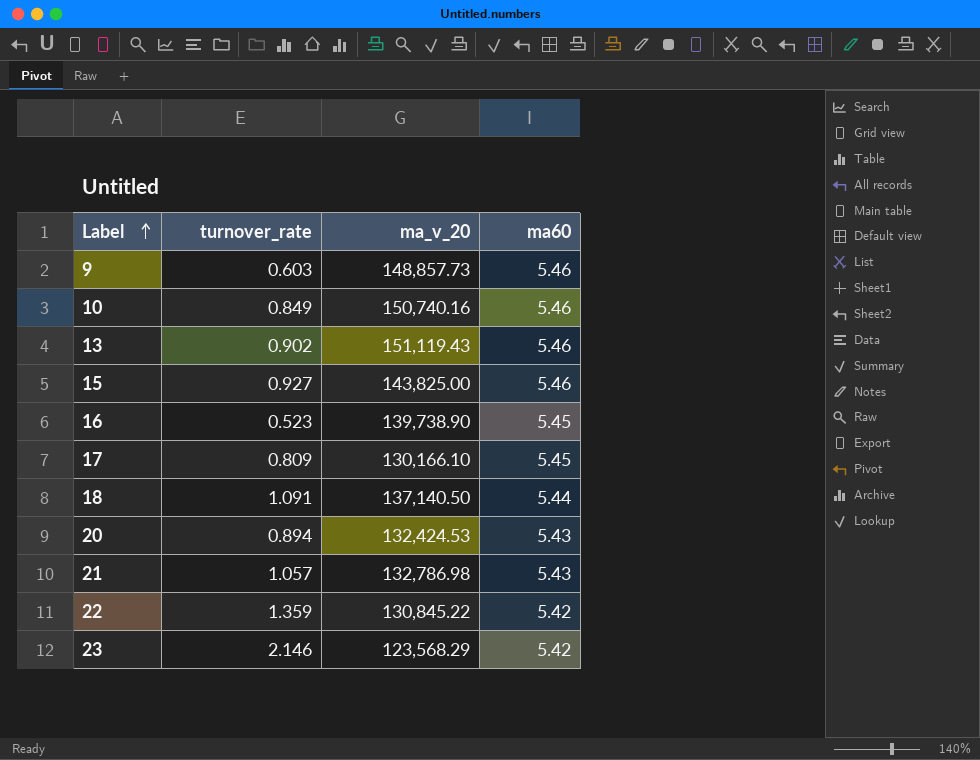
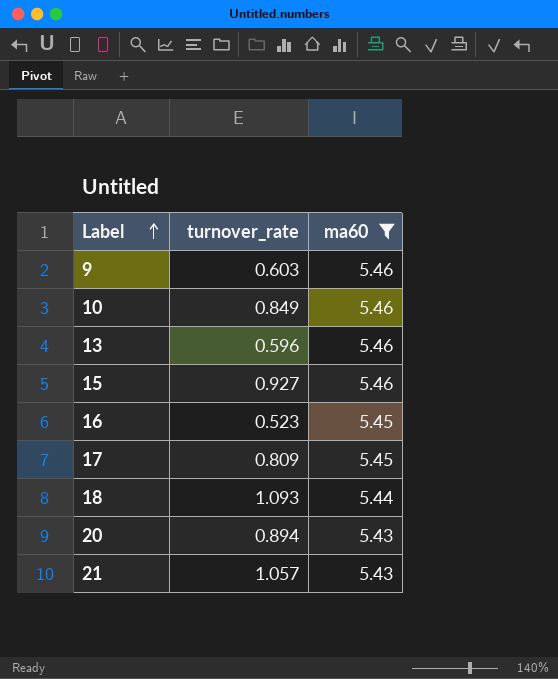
filter: none -> ma60 != 5.42
column ma_v_20 | position: 3 -> none
13 | turnover_rate: 0.902 -> 0.596
18 | turnover_rate: 1.091 -> 1.093

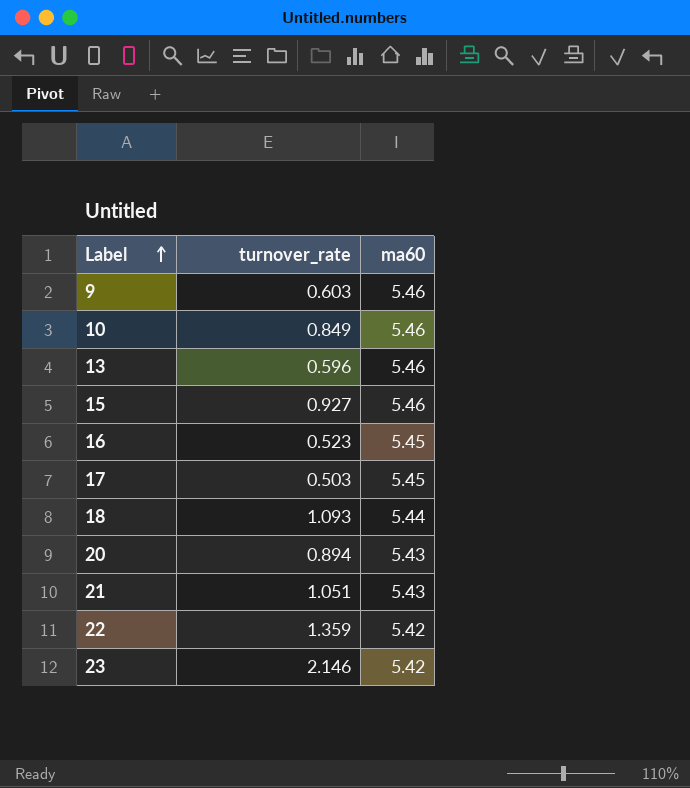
filter: ma60 != 5.42 -> none
17 | turnover_rate: 0.809 -> 0.503
21 | turnover_rate: 1.057 -> 1.051

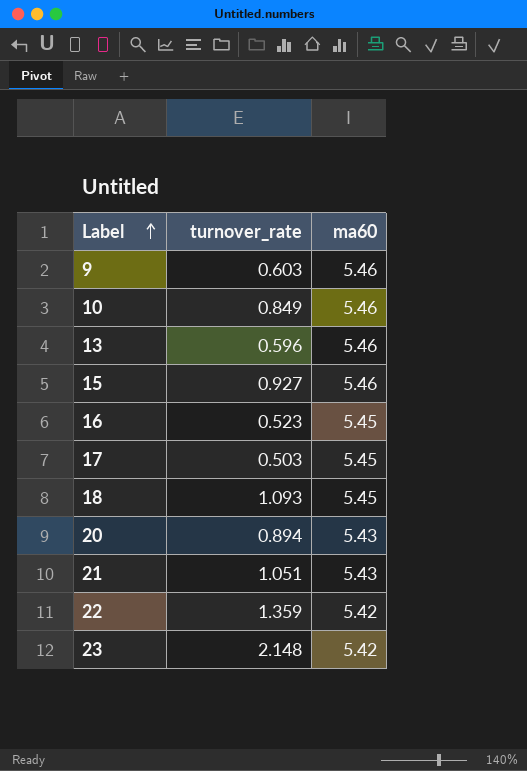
18 | ma60: 5.44 -> 5.45
23 | turnover_rate: 2.146 -> 2.148

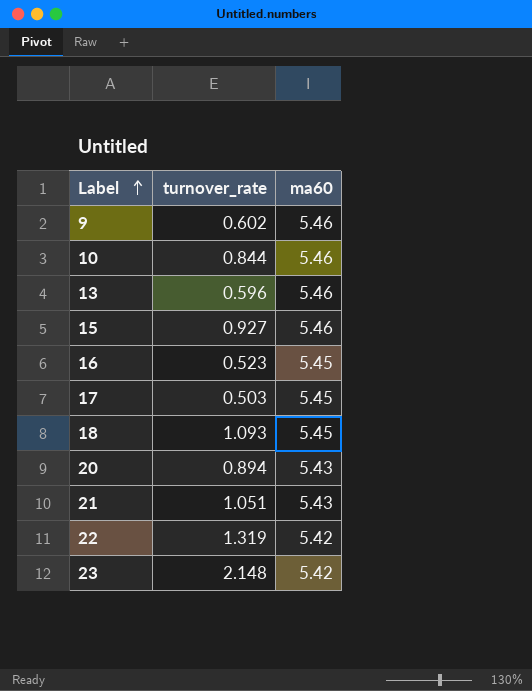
9 | turnover_rate: 0.603 -> 0.602
10 | turnover_rate: 0.849 -> 0.844
22 | turnover_rate: 1.359 -> 1.319

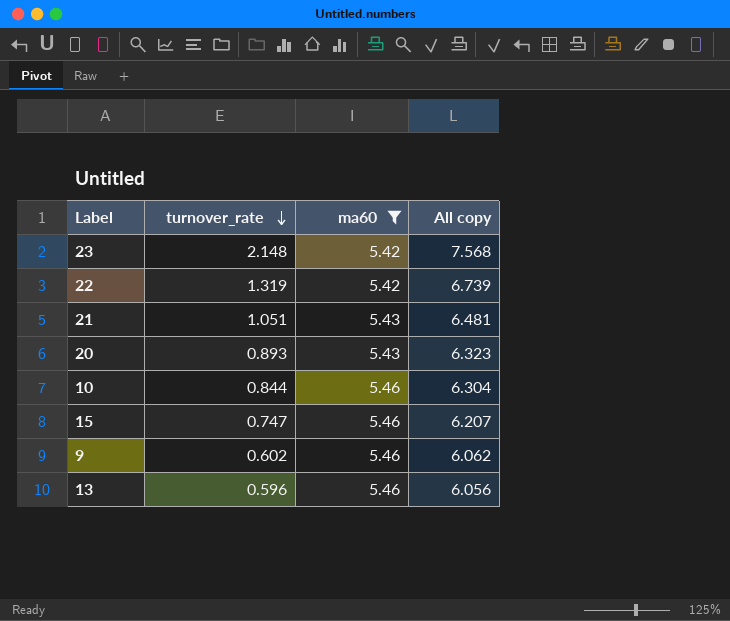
filter: none -> ma60 != 5.45
row order: Label ascending -> turnover_rate descending
column All copy | formula: none -> [turnover_rate] + [ma60]
20 | turnover_rate: 0.894 -> 0.893
15 | turnover_rate: 0.927 -> 0.747

